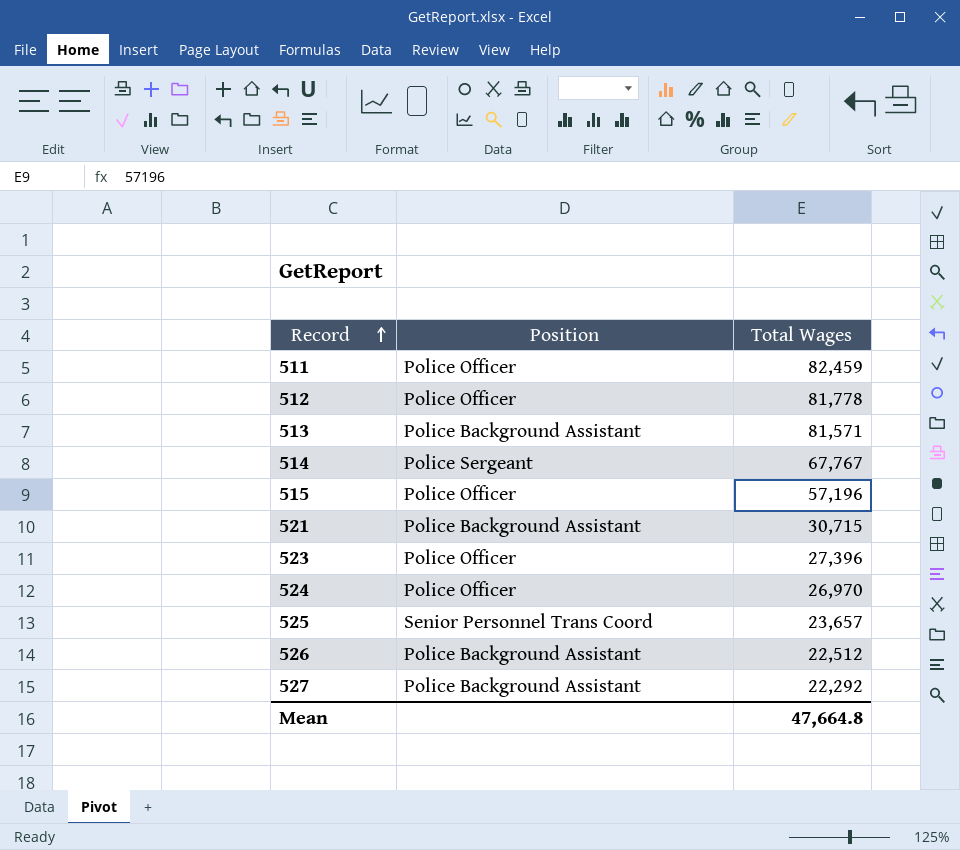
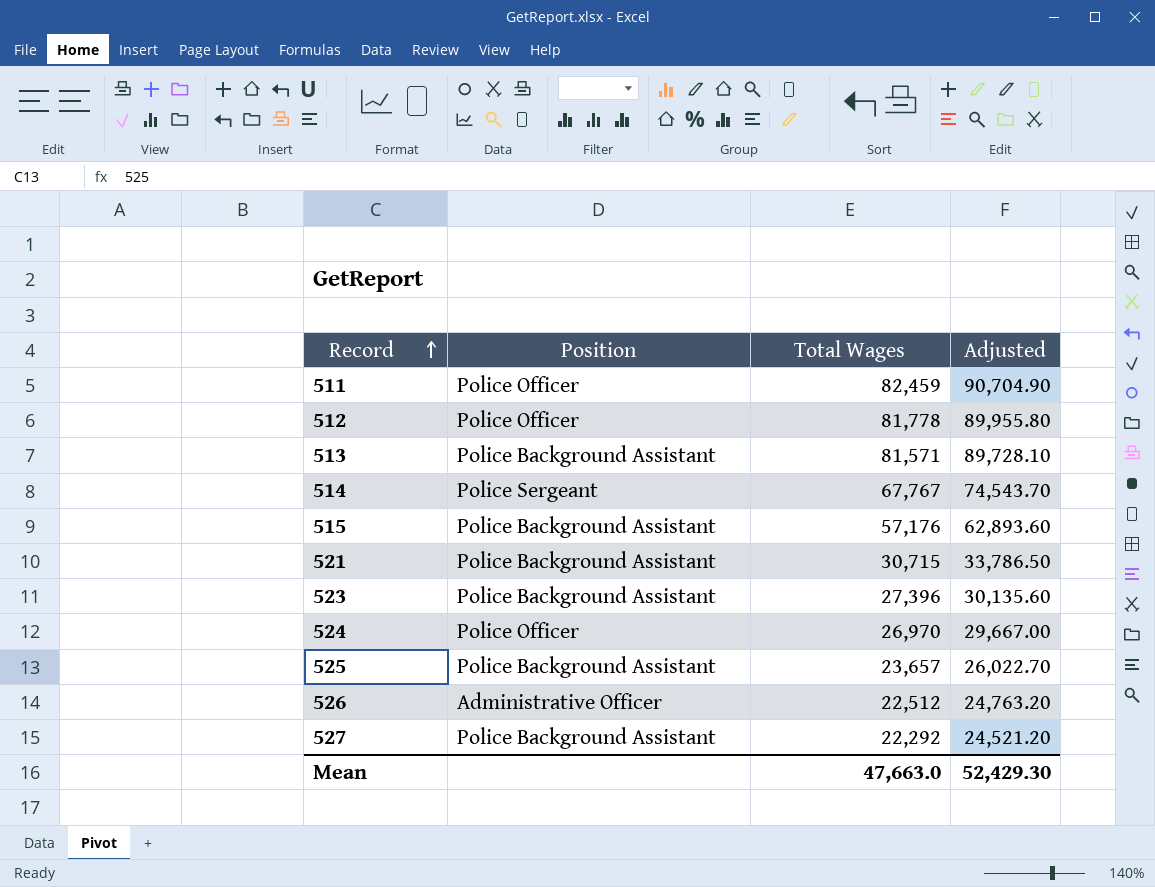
column Adjusted | formula: none -> [Total Wages] * 1.1
515 | Position: Police Officer -> Police Background Assistant
515 | Total Wages: 57,196 -> 57,176
523 | Position: Police Officer -> Police Background Assistant
525 | Position: Senior Personnel Trans Coord -> Police Background Assistant
526 | Position: Police Background Assistant -> Administrative Officer
Mean | Total Wages: 47,664.8 -> 47,663.0

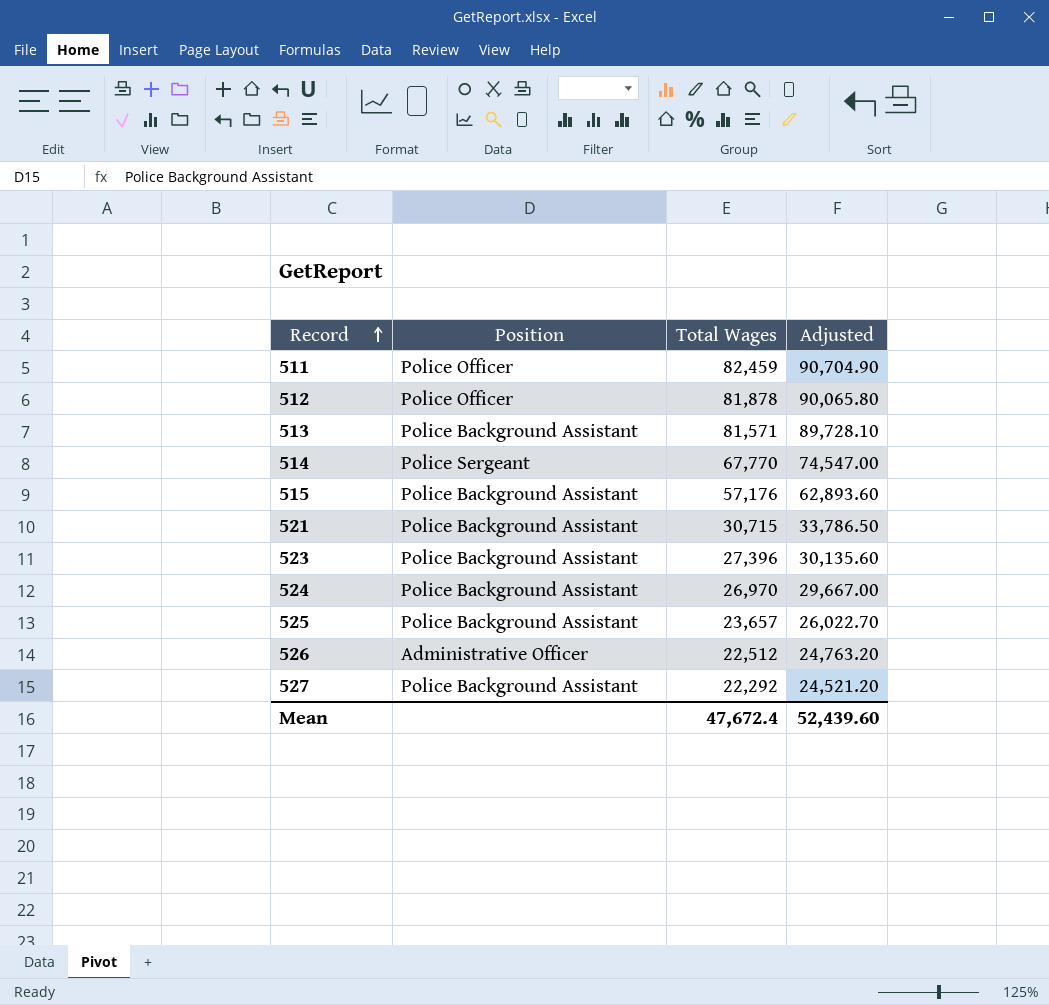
512 | Total Wages: 81,778 -> 81,878
512 | Adjusted: 89,955.80 -> 90,065.80
514 | Total Wages: 67,767 -> 67,770
514 | Adjusted: 74,543.70 -> 74,547.00
524 | Position: Police Officer -> Police Background Assistant
Mean | Total Wages: 47,663.0 -> 47,672.4
Mean | Adjusted: 52,429.30 -> 52,439.60

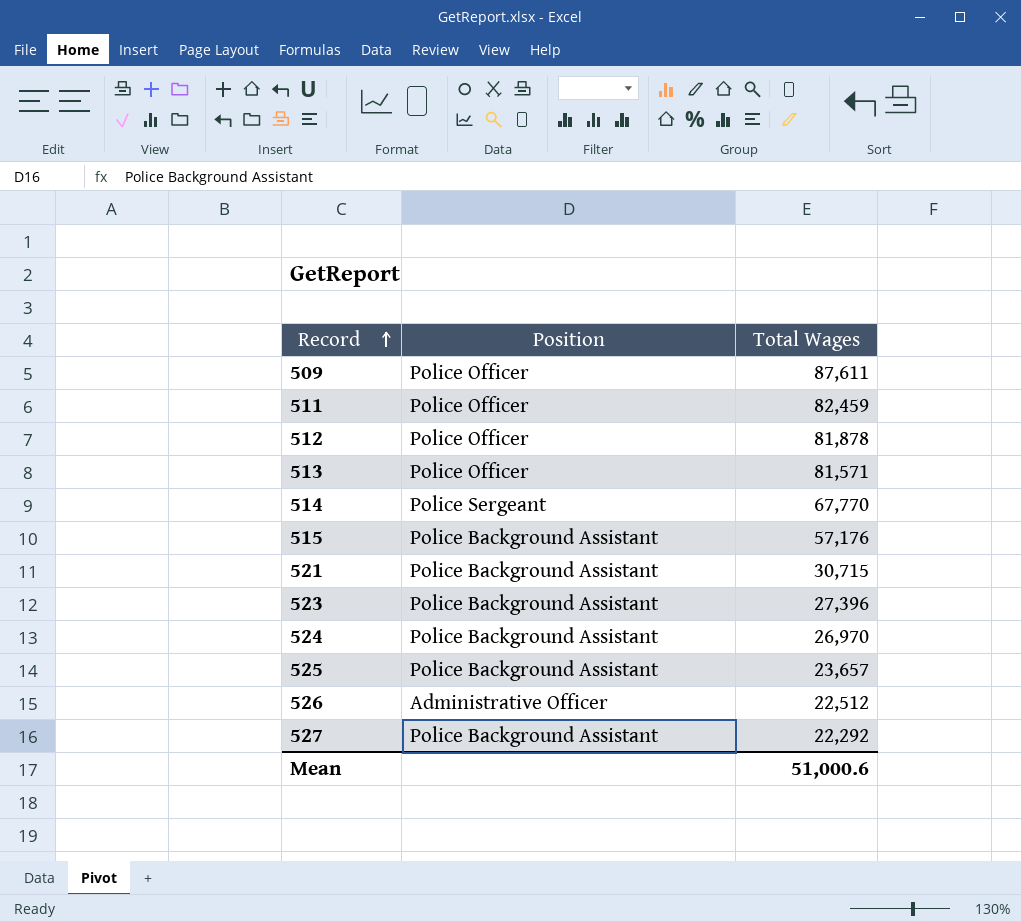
column Adjusted | formula: [Total Wages] * 1.1 -> none
row 509: none -> Police Officer | 87,611
513 | Position: Police Background Assistant -> Police Officer
Mean | Total Wages: 47,672.4 -> 51,000.6

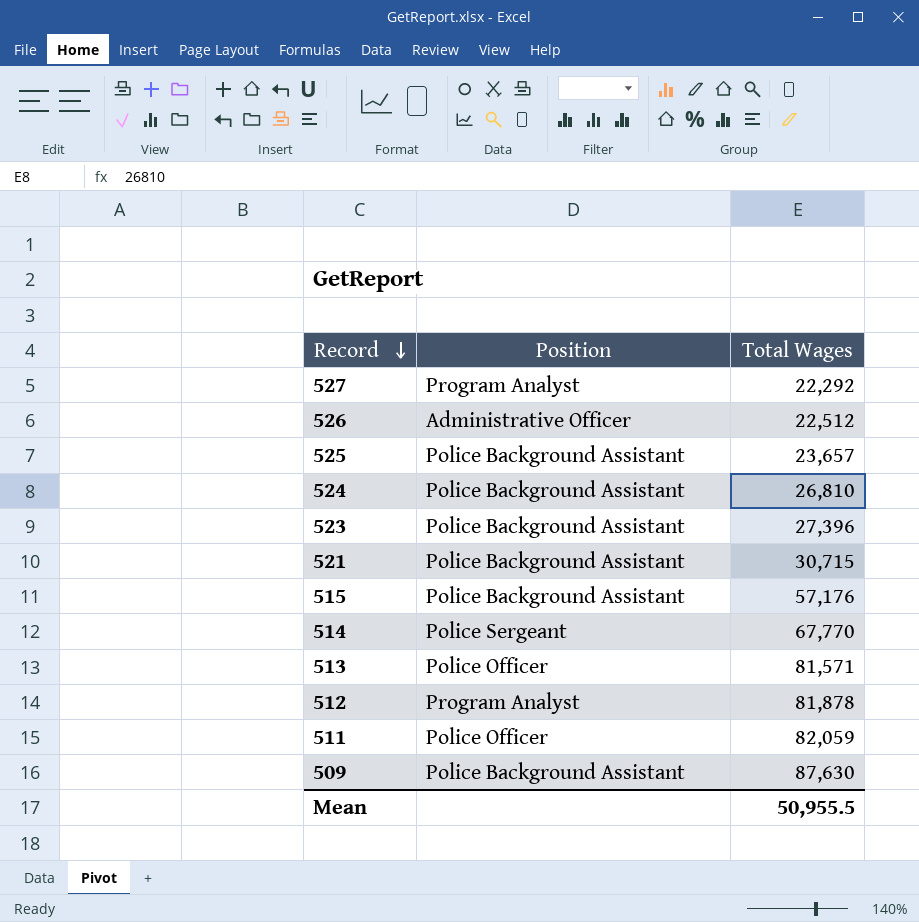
row order: Record ascending -> Record descending
527 | Position: Police Background Assistant -> Program Analyst
524 | Total Wages: 26,970 -> 26,810
512 | Position: Police Officer -> Program Analyst
511 | Total Wages: 82,459 -> 82,059
509 | Position: Police Officer -> Police Background Assistant
509 | Total Wages: 87,611 -> 87,630
Mean | Total Wages: 51,000.6 -> 50,955.5

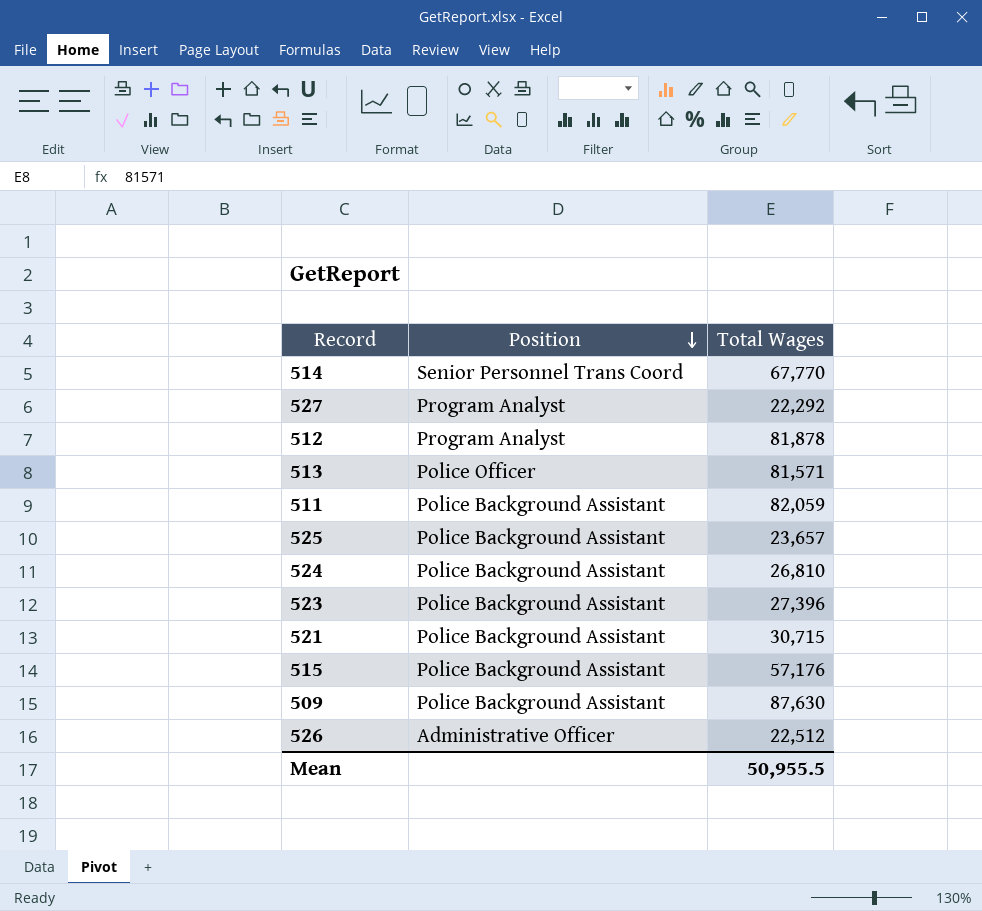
row order: Record descending -> Position descending
514 | Position: Police Sergeant -> Senior Personnel Trans Coord
511 | Position: Police Officer -> Police Background Assistant

